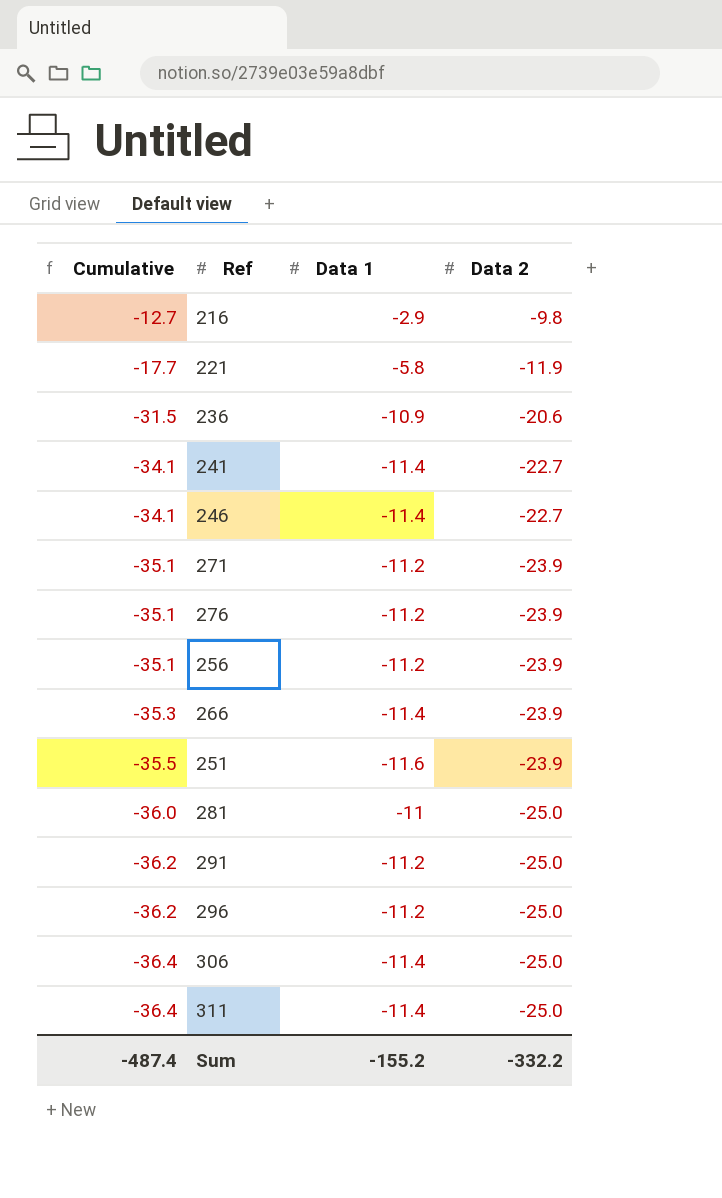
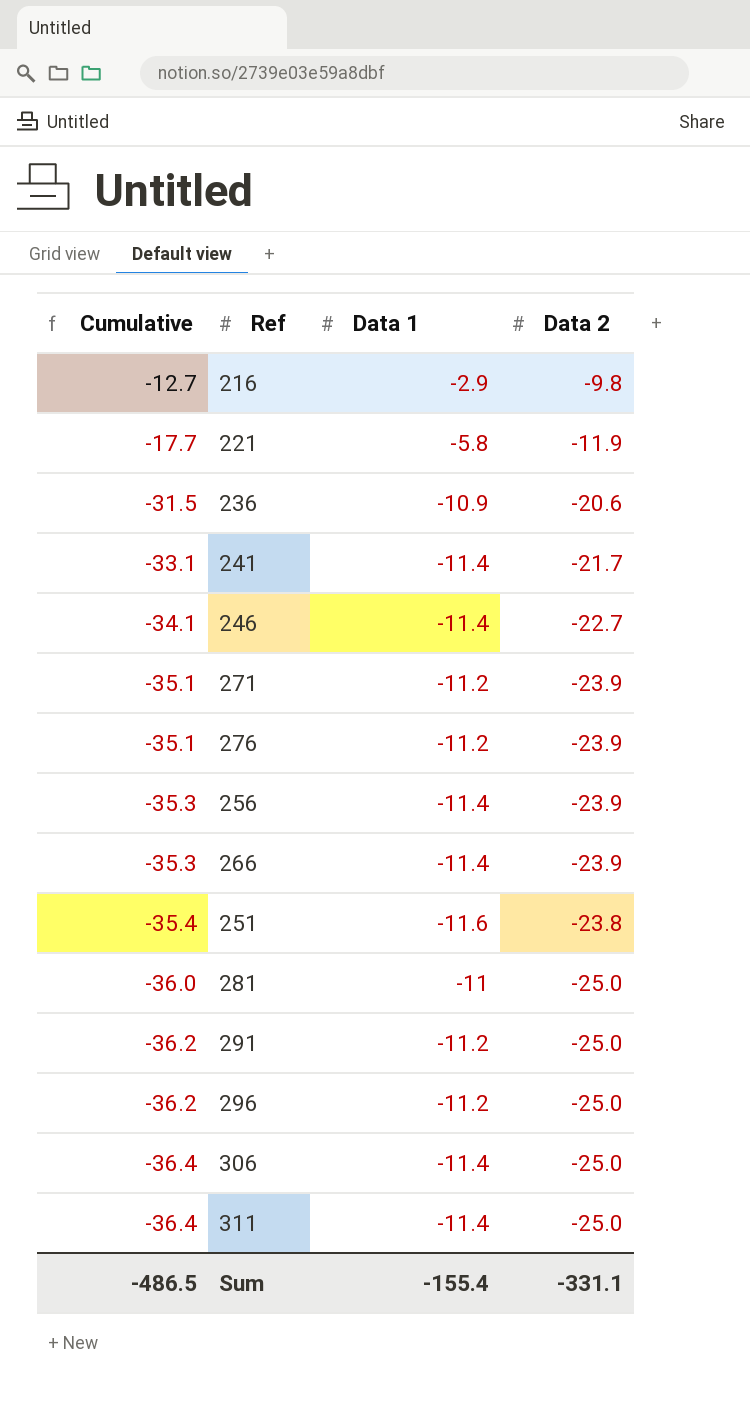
241 | Cumulative: -34.1 -> -33.1
241 | Data 2: -22.7 -> -21.7
256 | Cumulative: -35.1 -> -35.3
256 | Data 1: -11.2 -> -11.4
251 | Cumulative: -35.5 -> -35.4
251 | Data 2: -23.9 -> -23.8
Sum | Cumulative: -487.4 -> -486.5
Sum | Data 1: -155.2 -> -155.4
Sum | Data 2: -332.2 -> -331.1

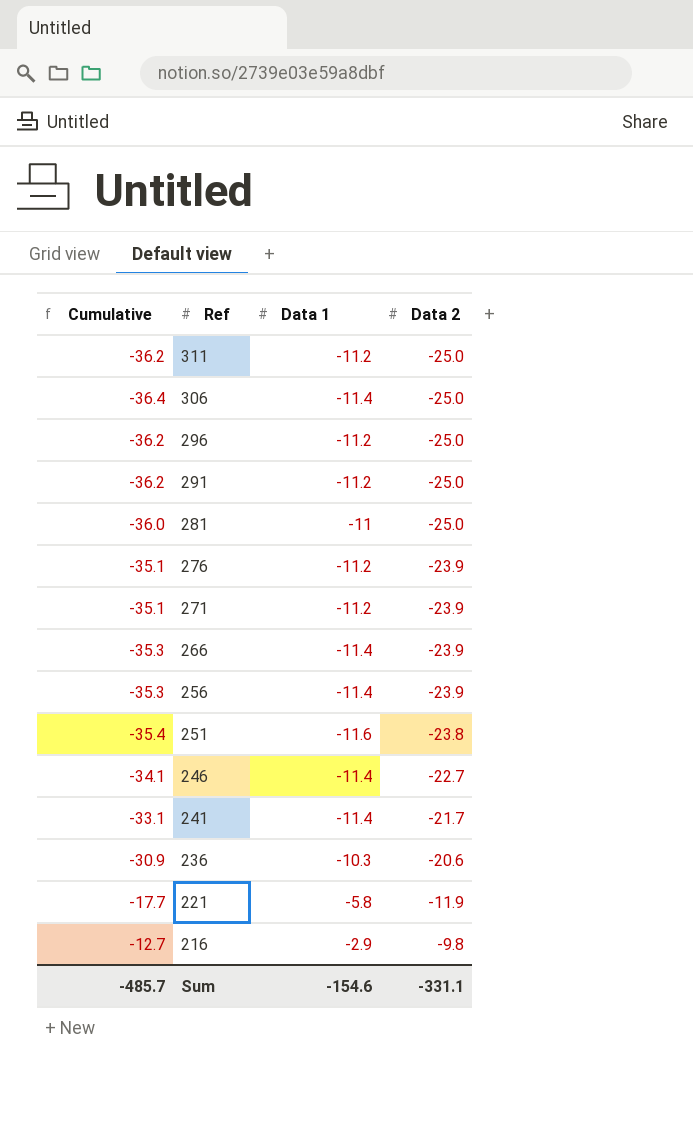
row order: Cumulative descending -> Ref descending
311 | Cumulative: -36.4 -> -36.2
311 | Data 1: -11.4 -> -11.2
236 | Cumulative: -31.5 -> -30.9
236 | Data 1: -10.9 -> -10.3
Sum | Cumulative: -486.5 -> -485.7
Sum | Data 1: -155.4 -> -154.6

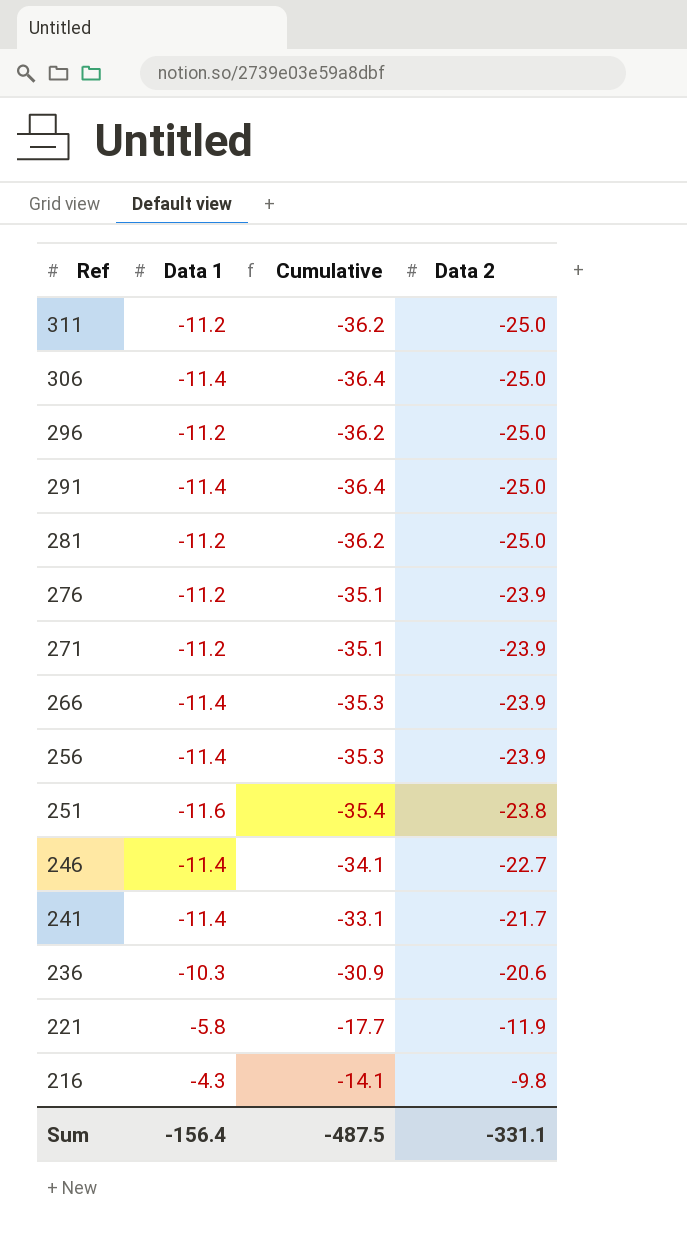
column Cumulative | position: 1 -> 3
291 | Data 1: -11.2 -> -11.4
291 | Cumulative: -36.2 -> -36.4
281 | Data 1: -11 -> -11.2
281 | Cumulative: -36.0 -> -36.2
216 | Data 1: -2.9 -> -4.3
216 | Cumulative: -12.7 -> -14.1
Sum | Data 1: -154.6 -> -156.4
Sum | Cumulative: -485.7 -> -487.5

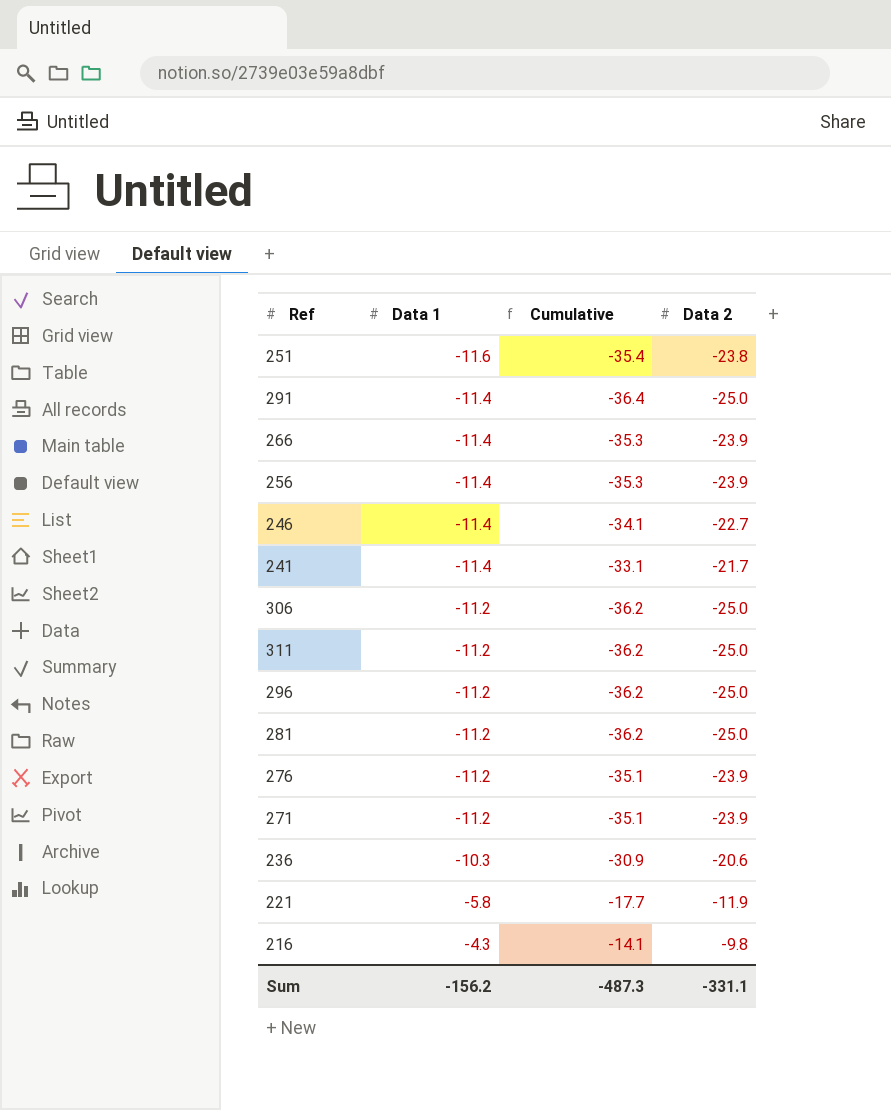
row order: Ref descending -> Data 1 ascending
306 | Data 1: -11.4 -> -11.2
306 | Cumulative: -36.4 -> -36.2
Sum | Data 1: -156.4 -> -156.2
Sum | Cumulative: -487.5 -> -487.3

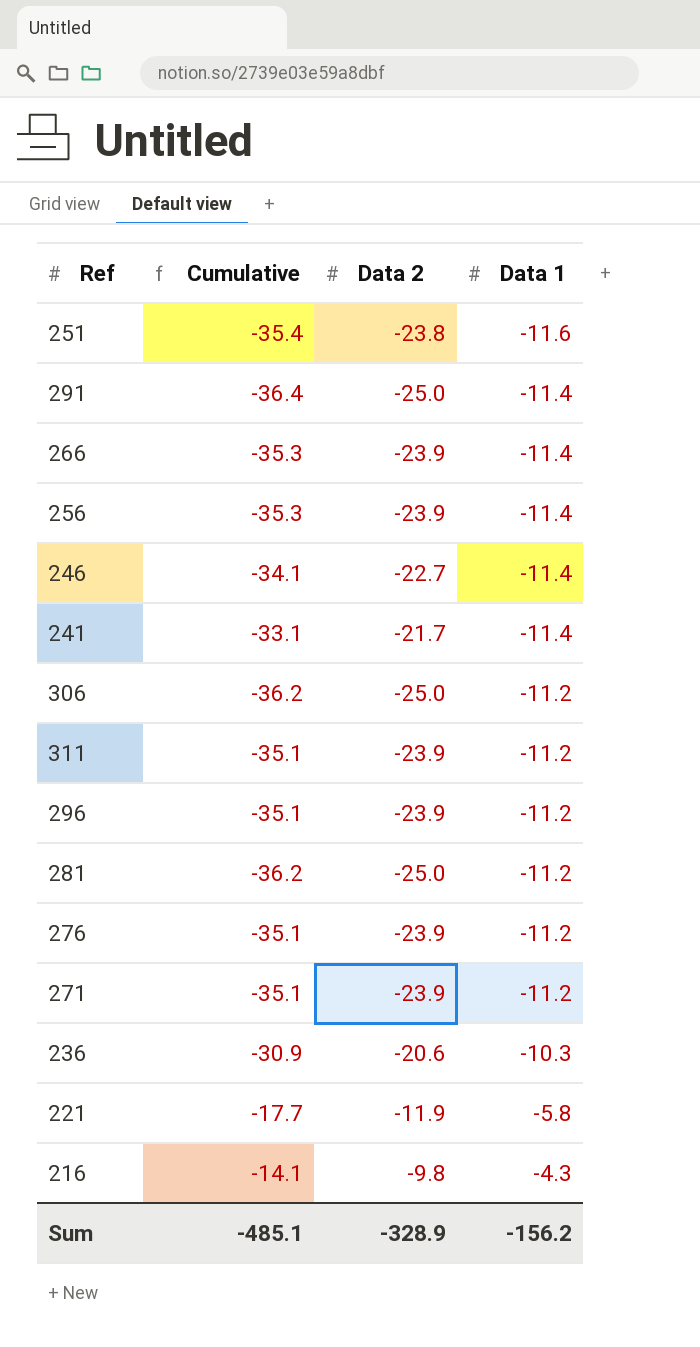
column Data 1 | position: 2 -> 4
311 | Cumulative: -36.2 -> -35.1
311 | Data 2: -25.0 -> -23.9
296 | Cumulative: -36.2 -> -35.1
296 | Data 2: -25.0 -> -23.9
Sum | Cumulative: -487.3 -> -485.1
Sum | Data 2: -331.1 -> -328.9

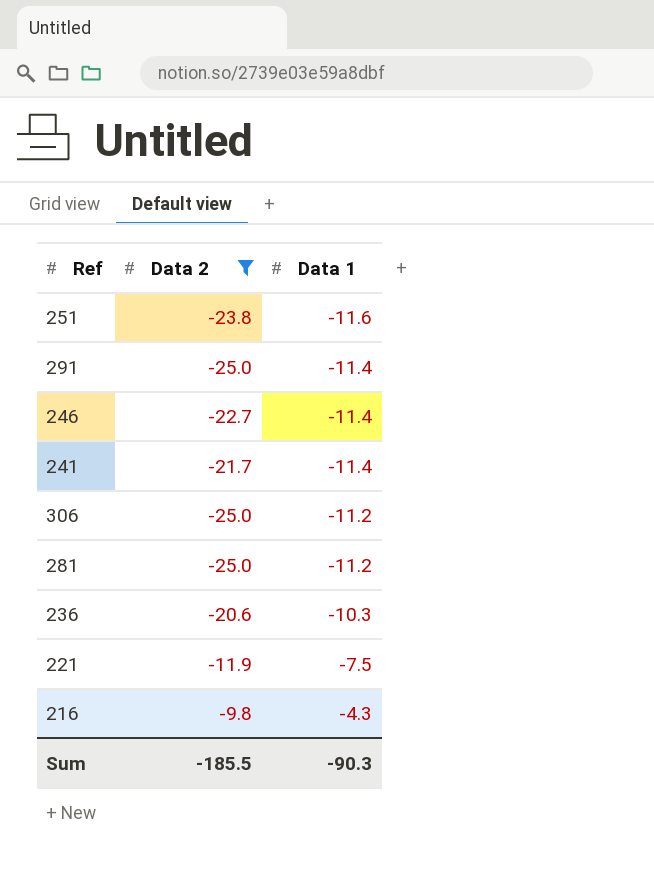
filter: none -> Data 2 != -23.9
column Cumulative | formula: [Data 2] + [Data 1] -> none
221 | Data 1: -5.8 -> -7.5
Sum | Data 2: -328.9 -> -185.5
Sum | Data 1: -156.2 -> -90.3

